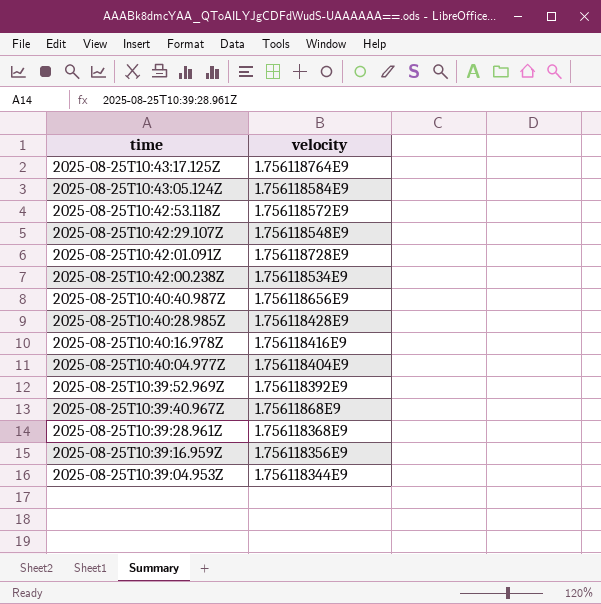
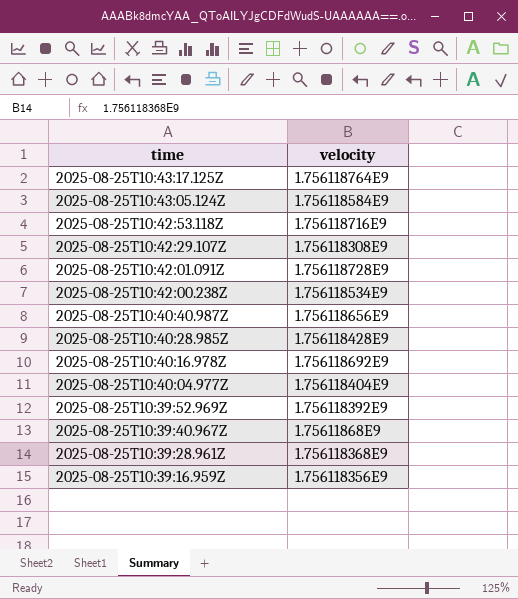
row 2025-08-25T10:39:04.953Z: 1.756118344E9 -> none
2025-08-25T10:42:53.118Z | velocity: 1.756118572E9 -> 1.756118716E9
2025-08-25T10:42:29.107Z | velocity: 1.756118548E9 -> 1.756118308E9
2025-08-25T10:40:16.978Z | velocity: 1.756118416E9 -> 1.756118692E9

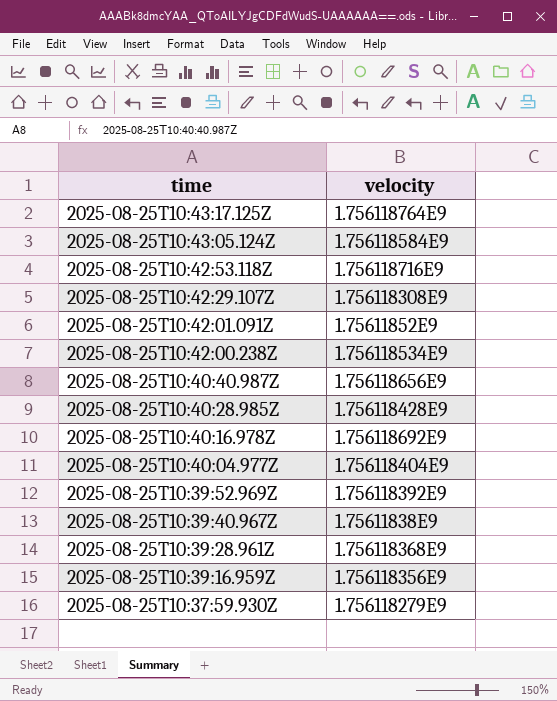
2025-08-25T10:42:01.091Z | velocity: 1.756118728E9 -> 1.75611852E9
2025-08-25T10:39:40.967Z | velocity: 1.75611868E9 -> 1.75611838E9
row 2025-08-25T10:37:59.930Z: none -> 1.756118279E9

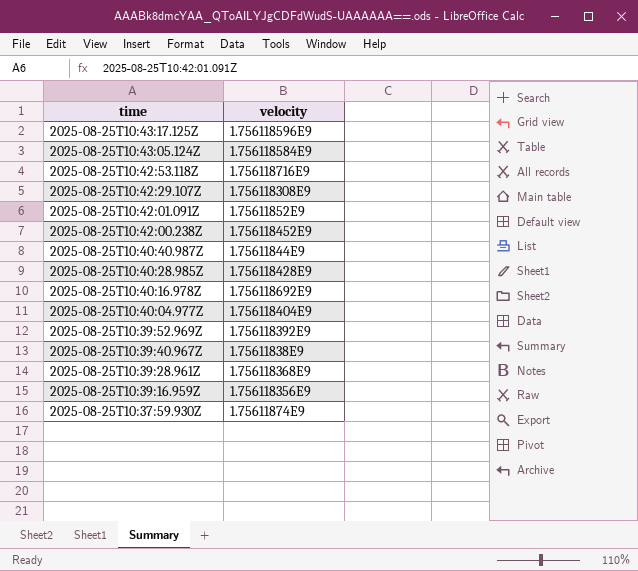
2025-08-25T10:43:17.125Z | velocity: 1.756118764E9 -> 1.756118596E9
2025-08-25T10:42:00.238Z | velocity: 1.756118534E9 -> 1.756118452E9
2025-08-25T10:40:40.987Z | velocity: 1.756118656E9 -> 1.75611844E9
2025-08-25T10:37:59.930Z | velocity: 1.756118279E9 -> 1.75611874E9

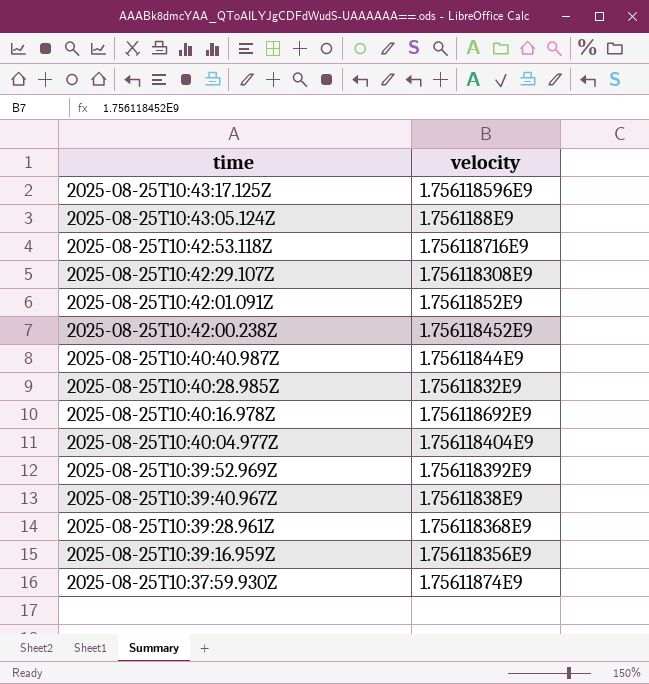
2025-08-25T10:43:05.124Z | velocity: 1.756118584E9 -> 1.7561188E9
2025-08-25T10:40:28.985Z | velocity: 1.756118428E9 -> 1.75611832E9

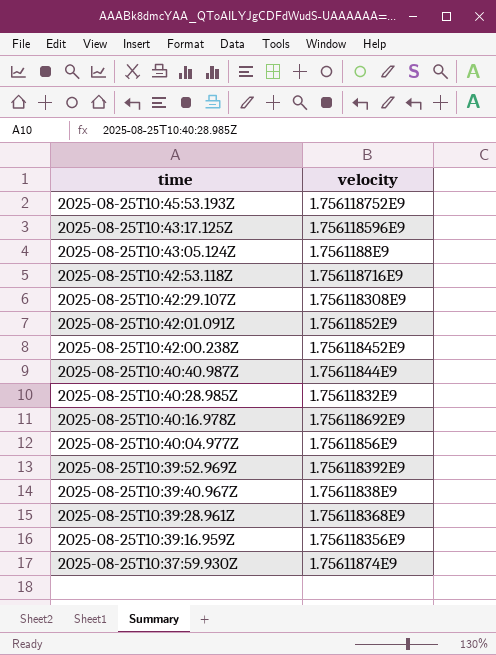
row 2025-08-25T10:45:53.193Z: none -> 1.756118752E9
2025-08-25T10:40:04.977Z | velocity: 1.756118404E9 -> 1.75611856E9

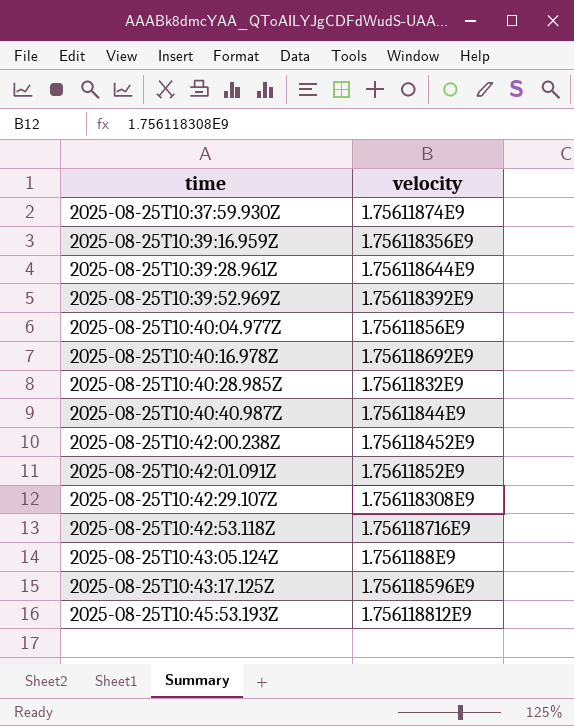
row order: time descending -> time ascending
row 2025-08-25T10:39:40.967Z: 1.75611838E9 -> none
2025-08-25T10:39:28.961Z | velocity: 1.756118368E9 -> 1.756118644E9
2025-08-25T10:45:53.193Z | velocity: 1.756118752E9 -> 1.756118812E9

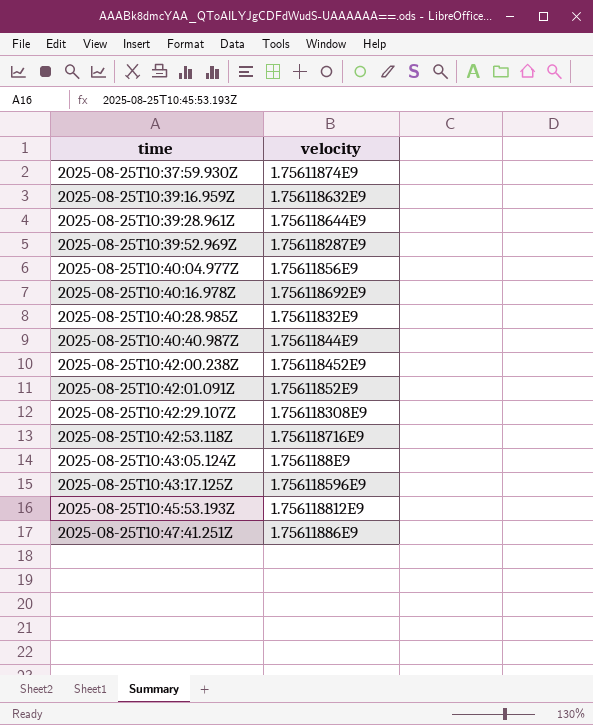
2025-08-25T10:39:16.959Z | velocity: 1.756118356E9 -> 1.756118632E9
2025-08-25T10:39:52.969Z | velocity: 1.756118392E9 -> 1.756118287E9
row 2025-08-25T10:47:41.251Z: none -> 1.75611886E9

